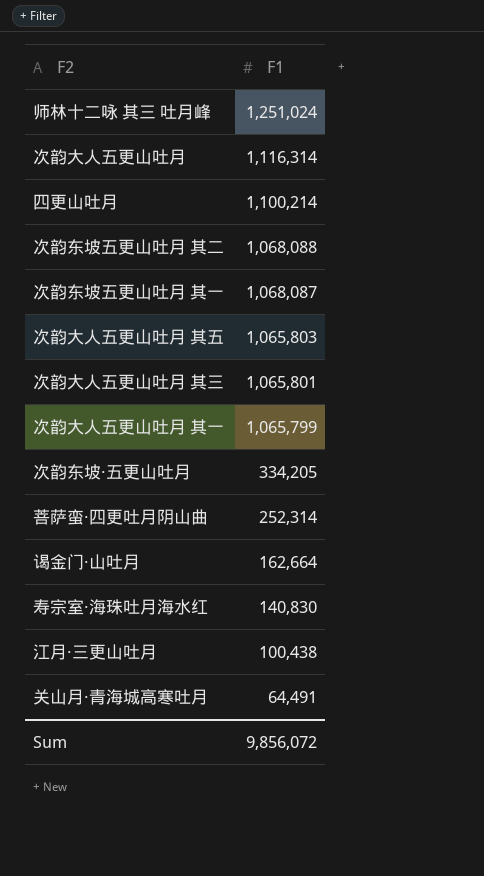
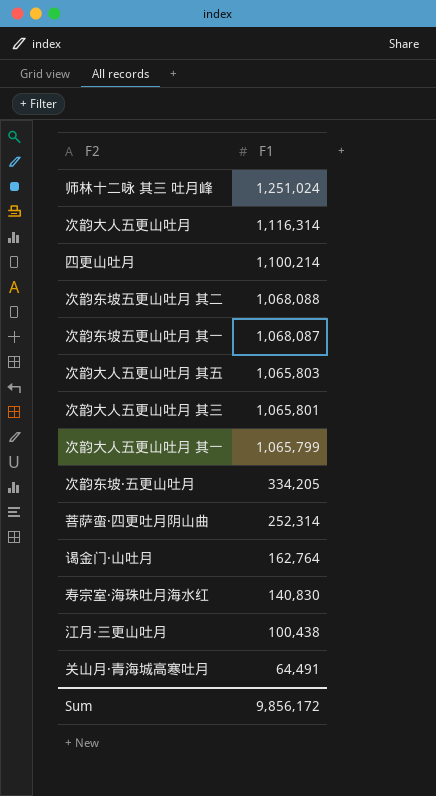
谒金门·山吐月 | F1: 162,664 -> 162,764
Sum | F1: 9,856,072 -> 9,856,172

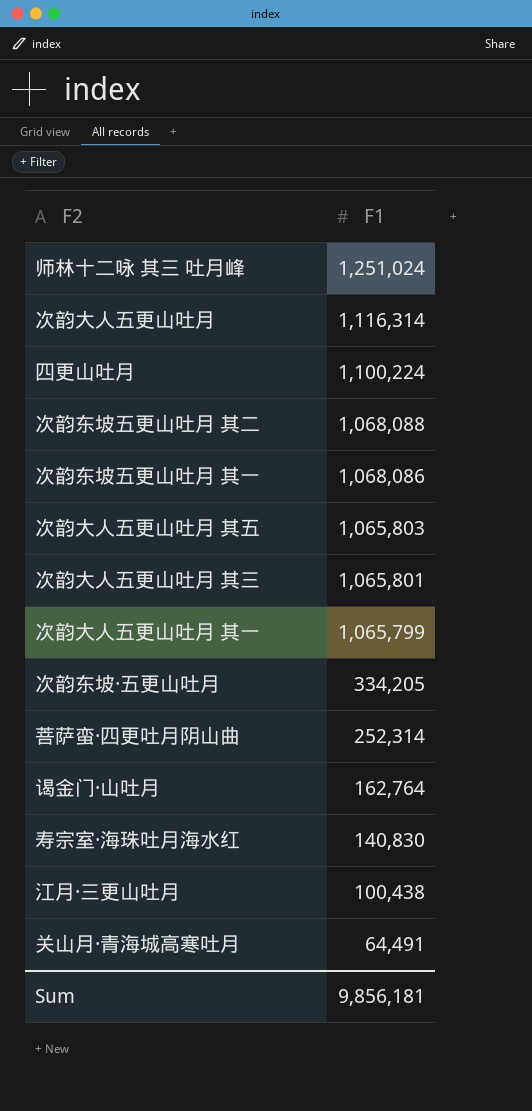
四更山吐月 | F1: 1,100,214 -> 1,100,224
次韵东坡五更山吐月 其一 | F1: 1,068,087 -> 1,068,086
Sum | F1: 9,856,172 -> 9,856,181

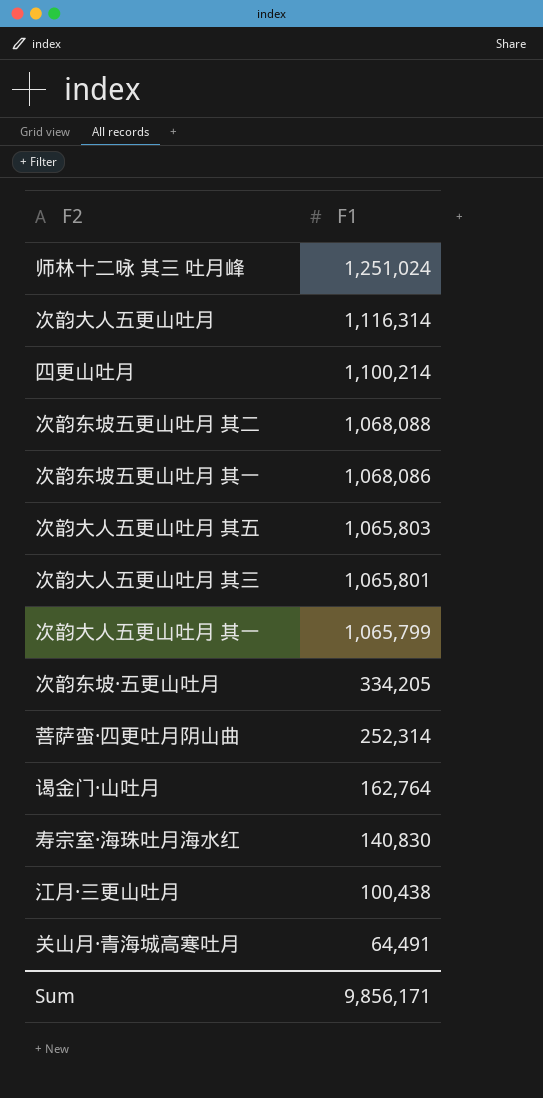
四更山吐月 | F1: 1,100,224 -> 1,100,214
Sum | F1: 9,856,181 -> 9,856,171

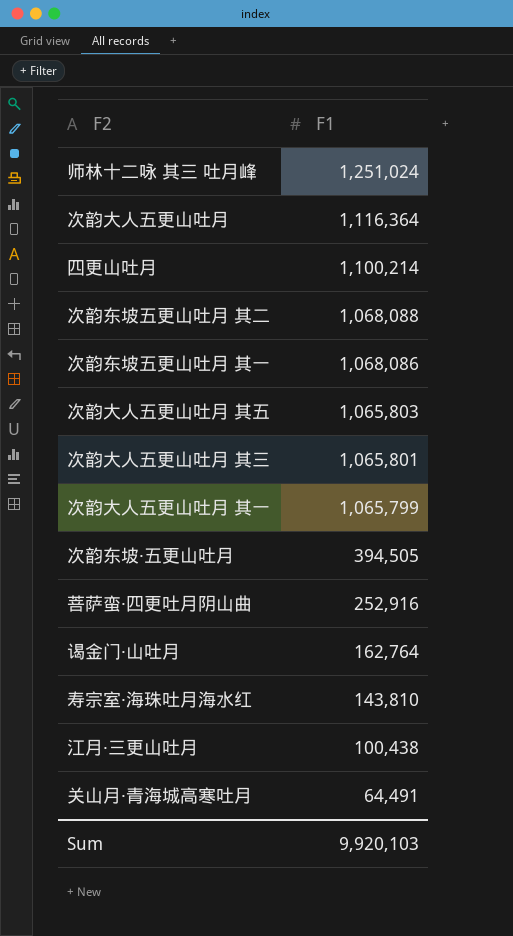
次韵大人五更山吐月 | F1: 1,116,314 -> 1,116,364
次韵东坡·五更山吐月 | F1: 334,205 -> 394,505
菩萨蛮·四更吐月阴山曲 | F1: 252,314 -> 252,916
寿宗室·海珠吐月海水红 | F1: 140,830 -> 143,810
Sum | F1: 9,856,171 -> 9,920,103

